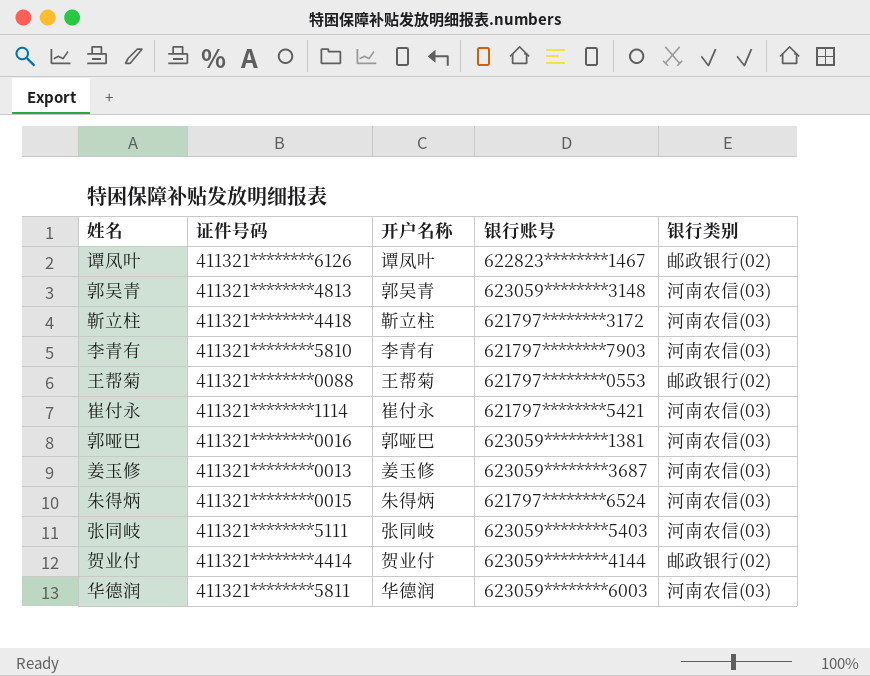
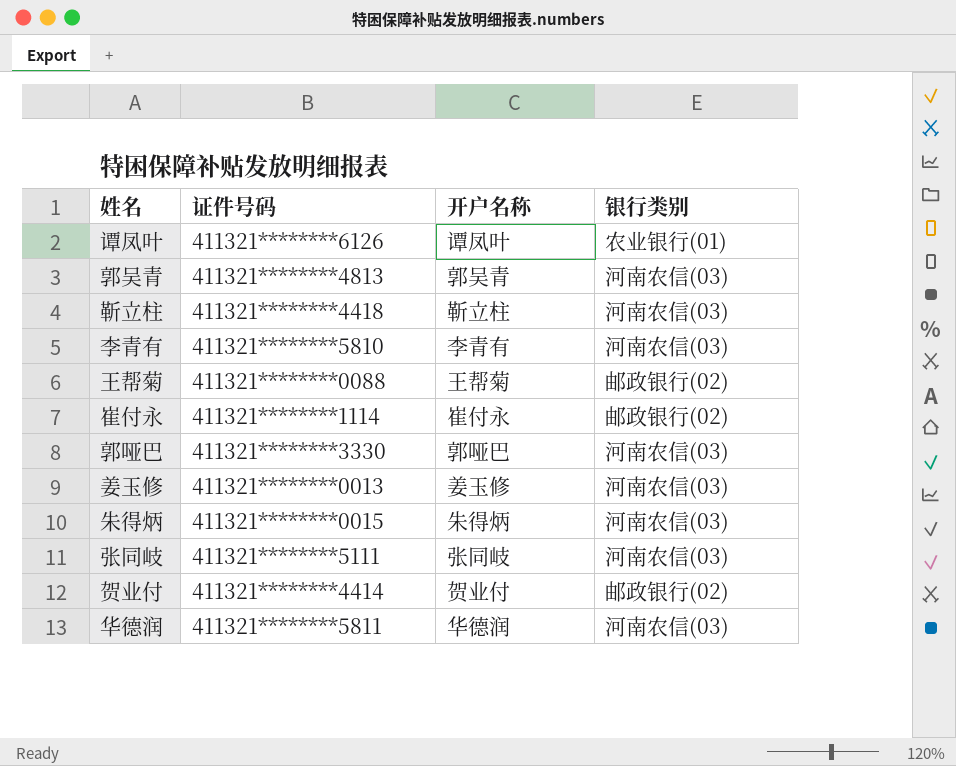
column 银行账号 | position: 4 -> none
谭凤叶 | 银行类别: 邮政银行(02) -> 农业银行(01)
崔付永 | 银行类别: 河南农信(03) -> 邮政银行(02)
郭哑巴 | 证件号码: 411321********0016 -> 411321********3330

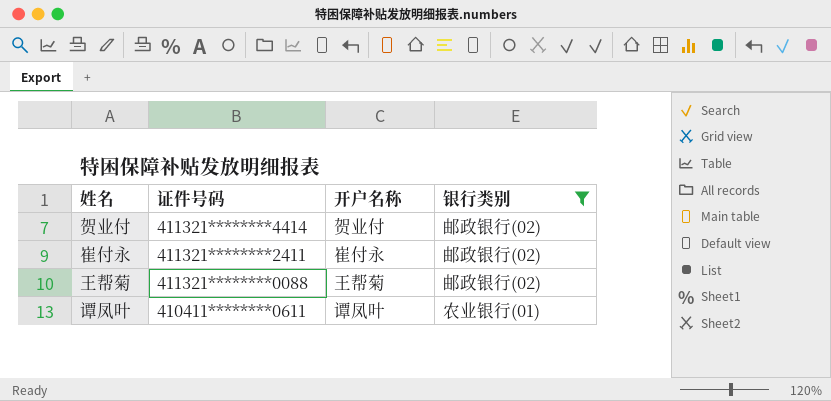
filter: none -> 银行类别 != 河南农信(03)
row order: none -> 证件号码 descending
崔付永 | 证件号码: 411321********1114 -> 411321********2411
谭凤叶 | 证件号码: 411321********6126 -> 410411********0611

